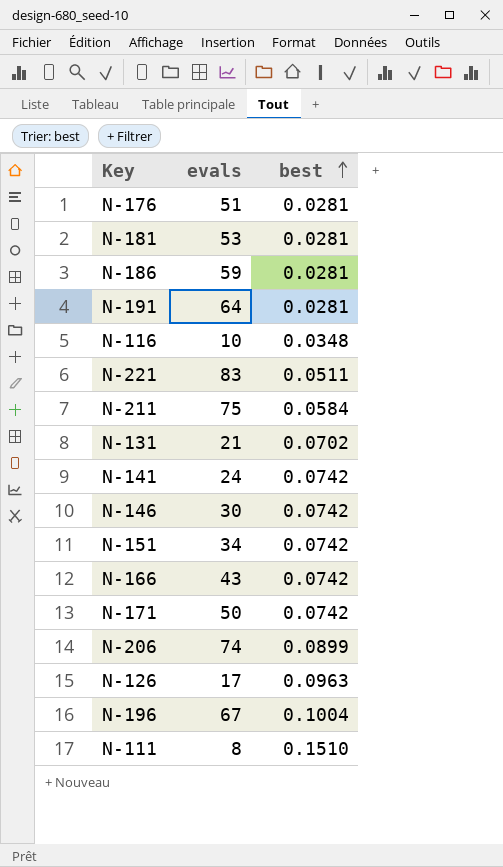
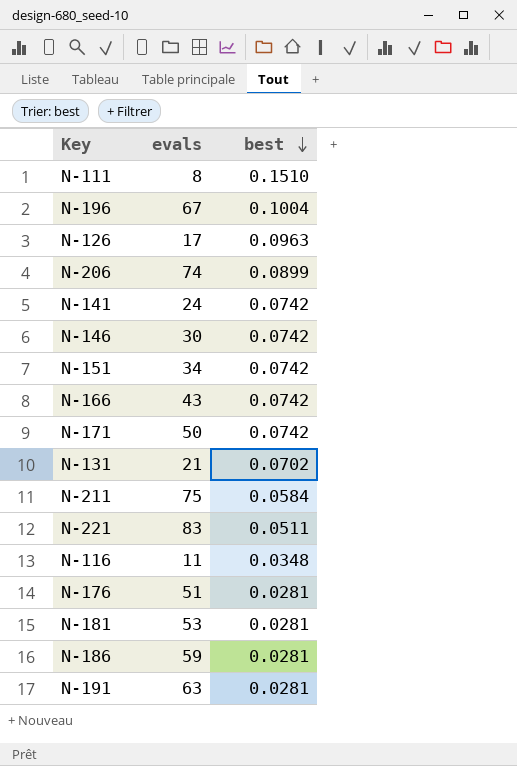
row order: best ascending -> best descending
N-116 | evals: 10 -> 11
N-191 | evals: 64 -> 63

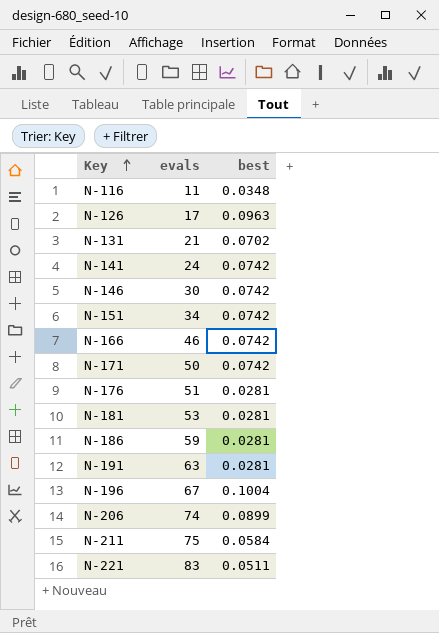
row order: best descending -> Key ascending
row N-111: 8 | 0.1510 -> none
N-166 | evals: 43 -> 46

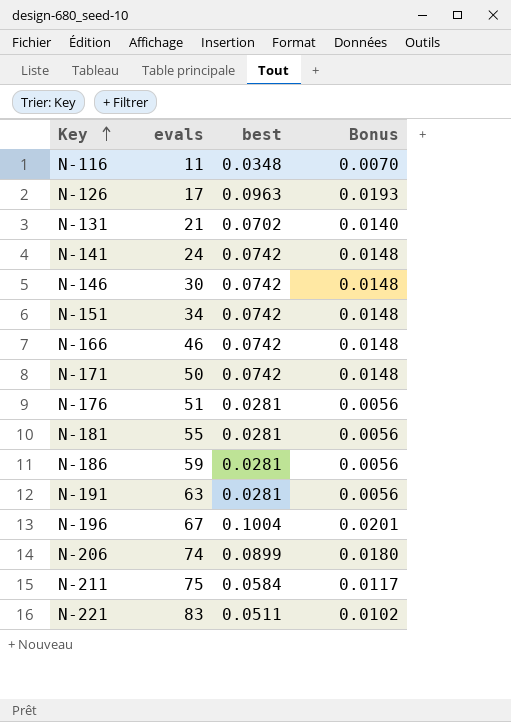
column Bonus | formula: none -> [best] * 0.2
N-181 | evals: 53 -> 55

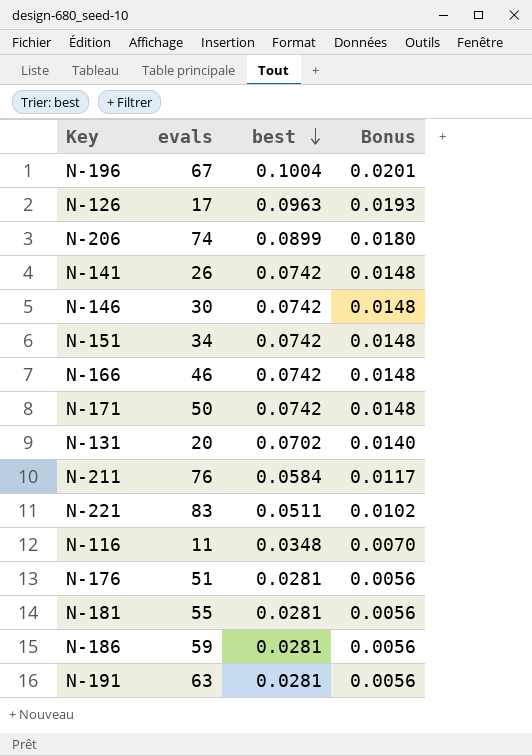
row order: Key ascending -> best descending
N-141 | evals: 24 -> 26
N-131 | evals: 21 -> 20
N-211 | evals: 75 -> 76

